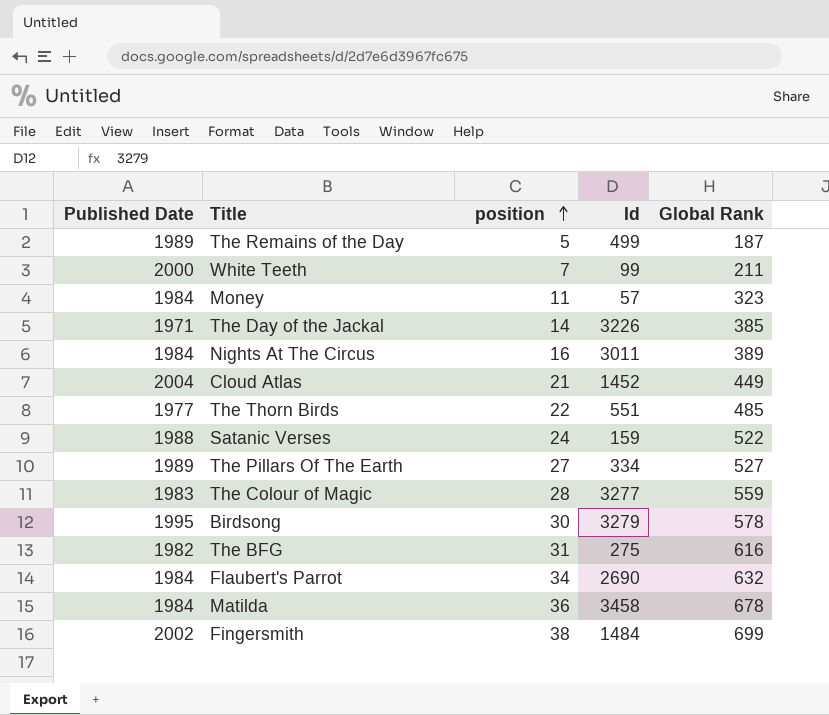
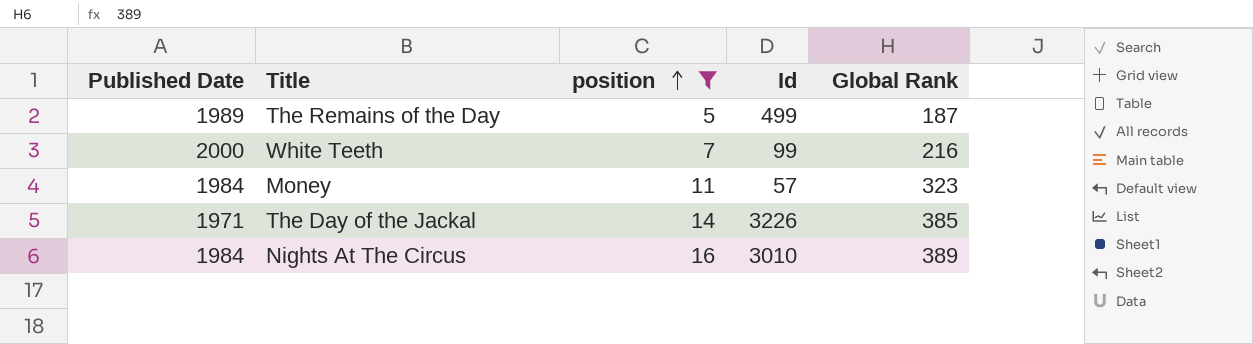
filter: none -> position <= 16
White Teeth | Global Rank: 211 -> 216
Nights At The Circus | Id: 3011 -> 3010

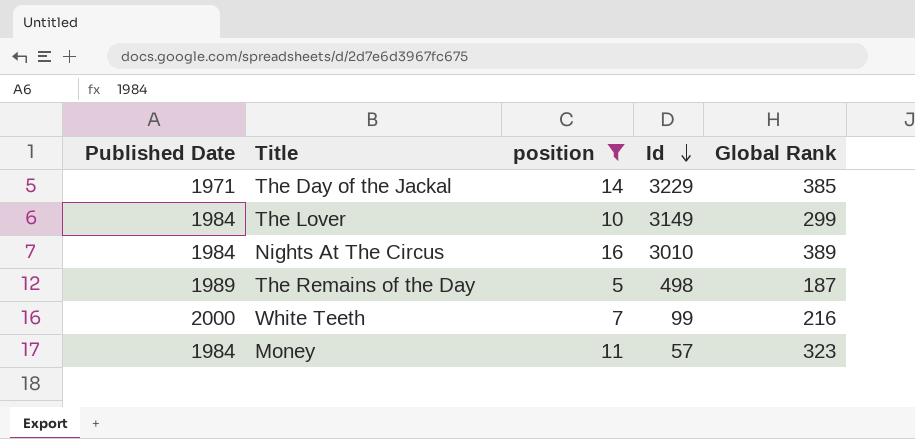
row order: position ascending -> Id descending
The Day of the Jackal | Id: 3226 -> 3229
row The Lover: none -> 1984 | 10 | 3149 | 299
The Remains of the Day | Id: 499 -> 498

